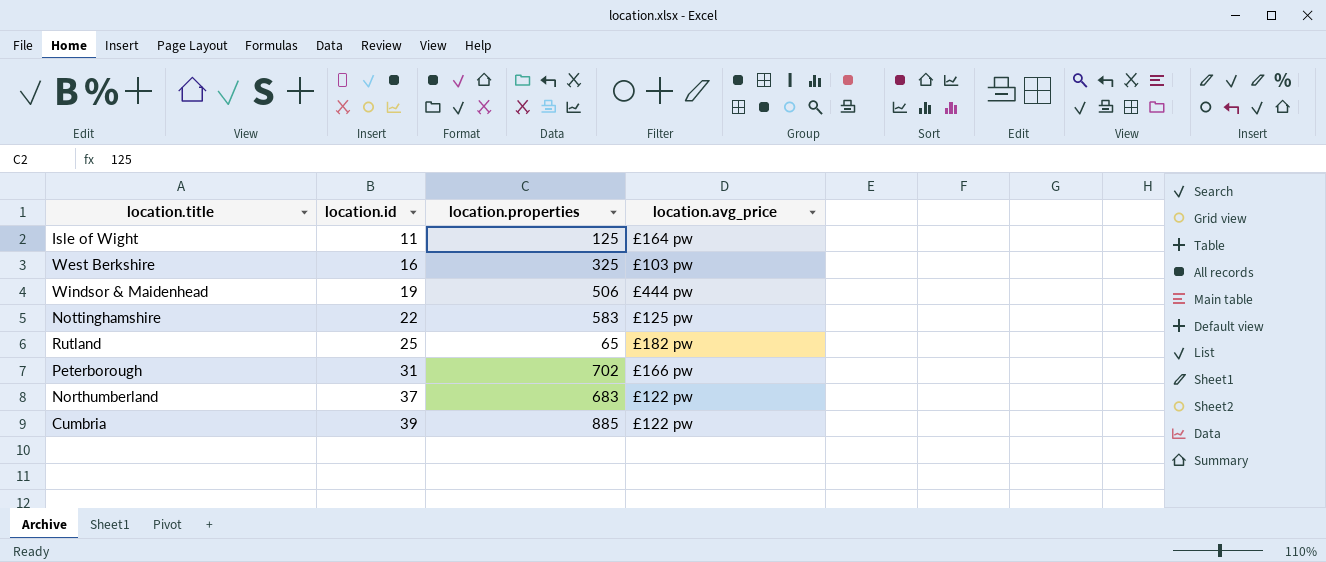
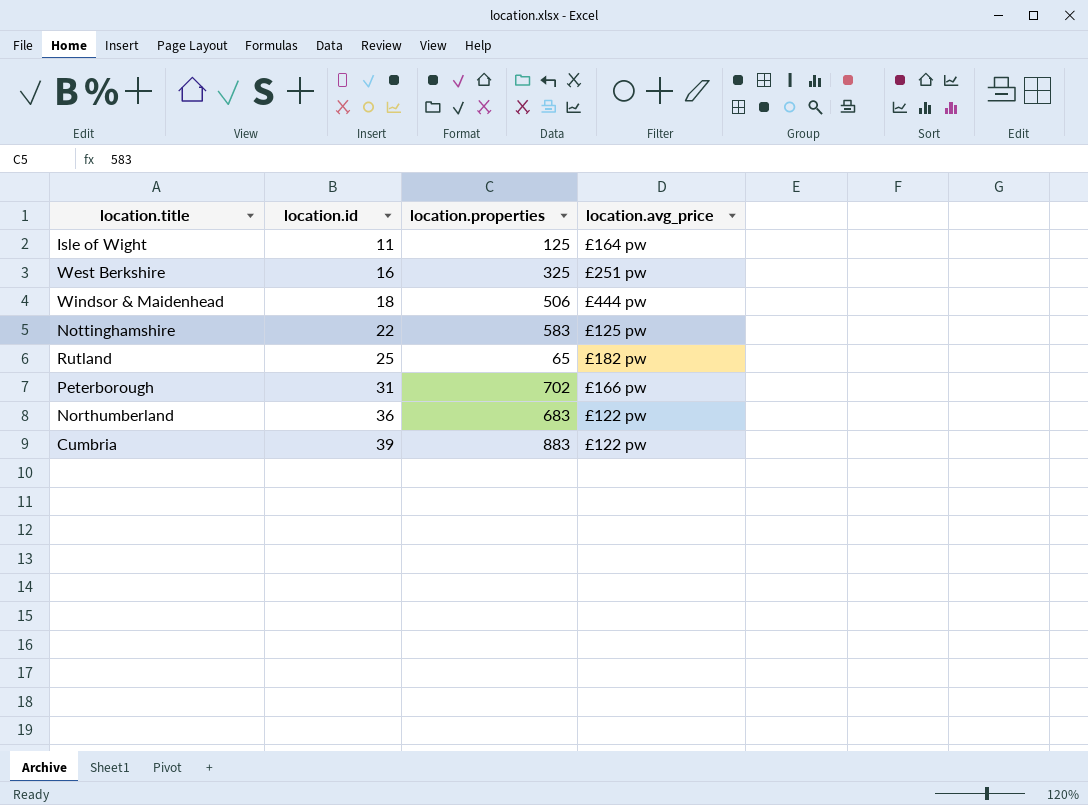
West Berkshire | location.avg_price: £103 pw -> £251 pw
Windsor & Maidenhead | location.id: 19 -> 18
Northumberland | location.id: 37 -> 36
Cumbria | location.properties: 885 -> 883

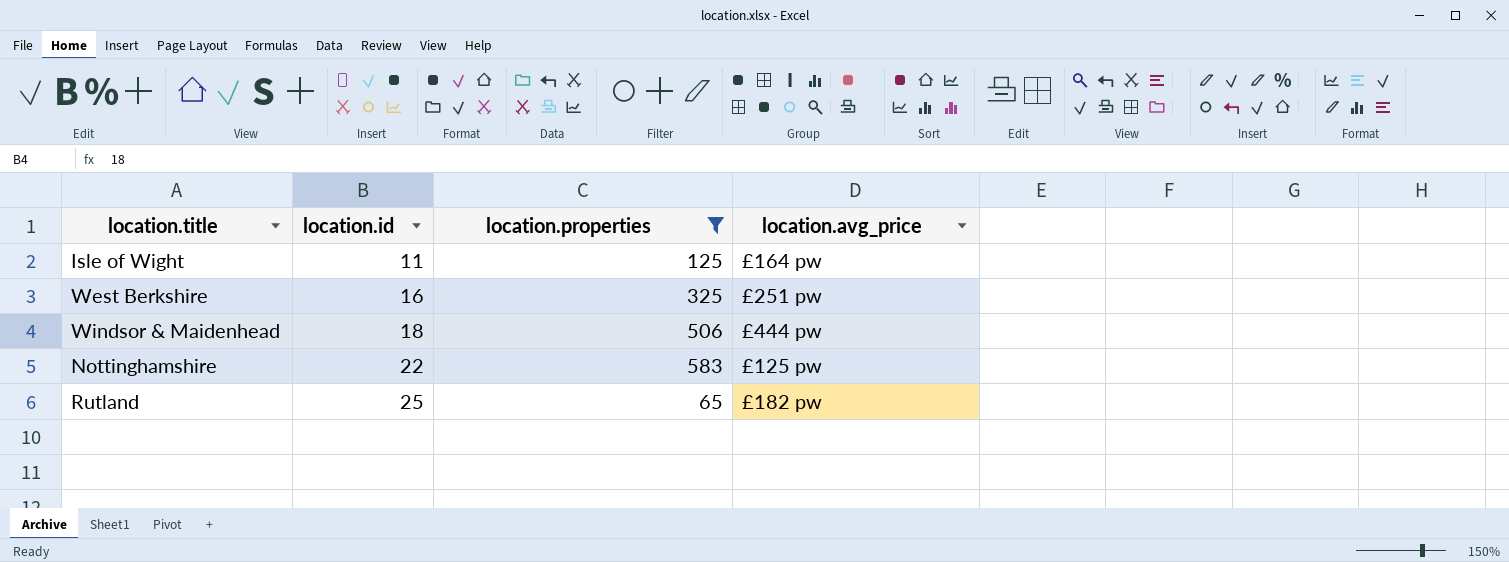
filter: none -> location.properties <= 583

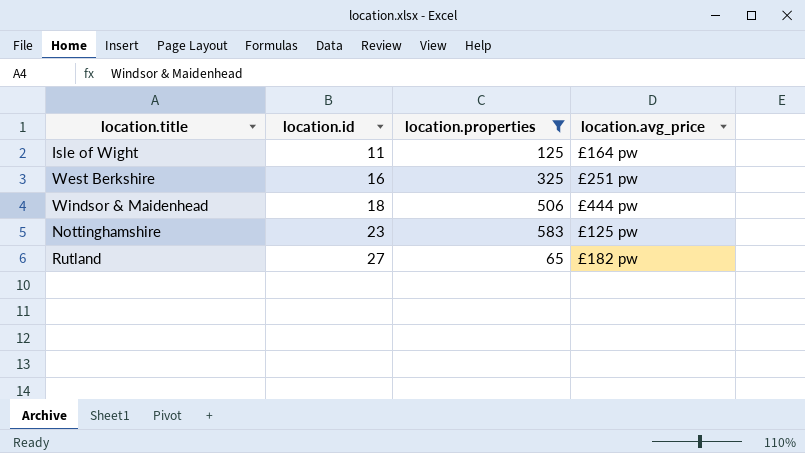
Nottinghamshire | location.id: 22 -> 23
Rutland | location.id: 25 -> 27

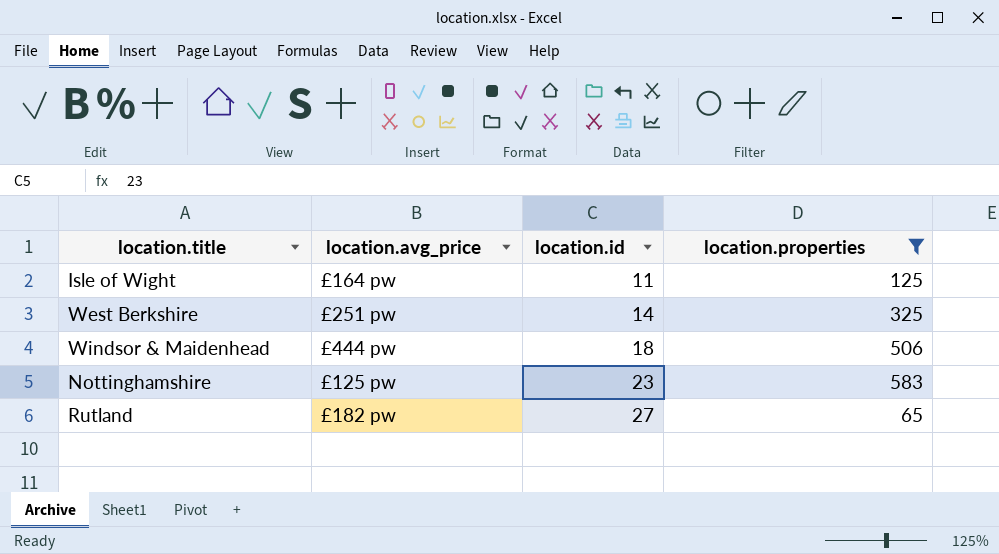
column location.avg_price | position: 4 -> 2
West Berkshire | location.id: 16 -> 14

